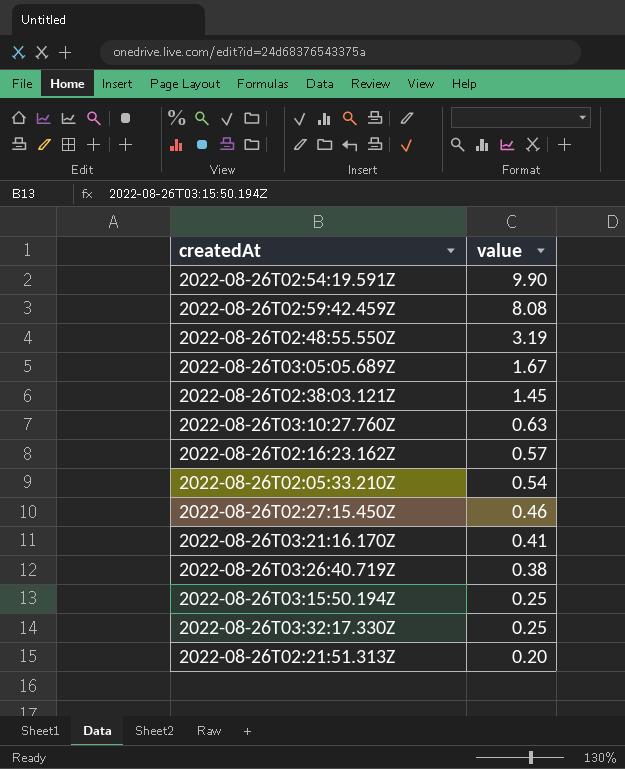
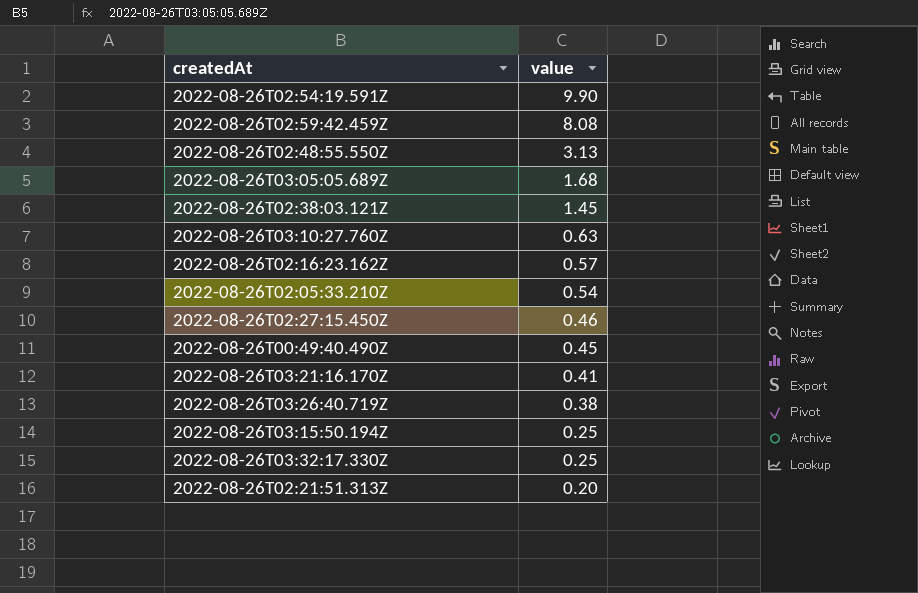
2022-08-26T02:48:55.550Z | value: 3.19 -> 3.13
2022-08-26T03:05:05.689Z | value: 1.67 -> 1.68
row 2022-08-26T00:49:40.490Z: none -> 0.45

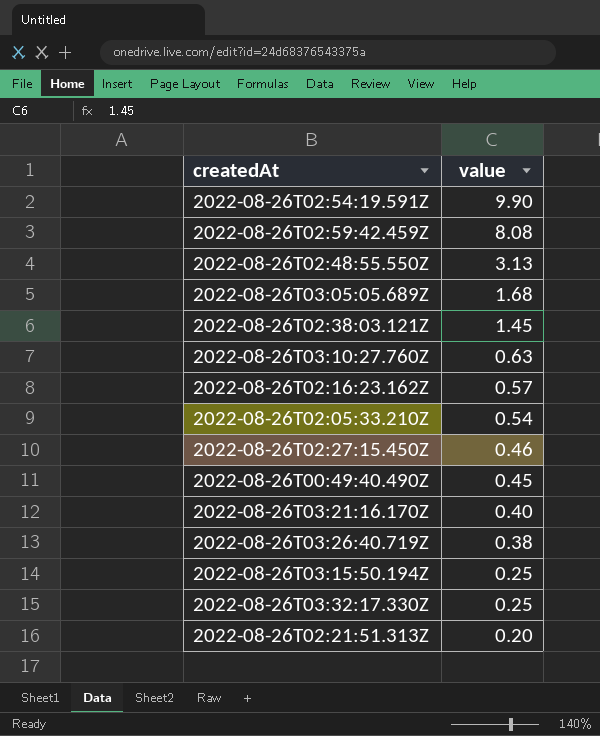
2022-08-26T03:21:16.170Z | value: 0.41 -> 0.40

